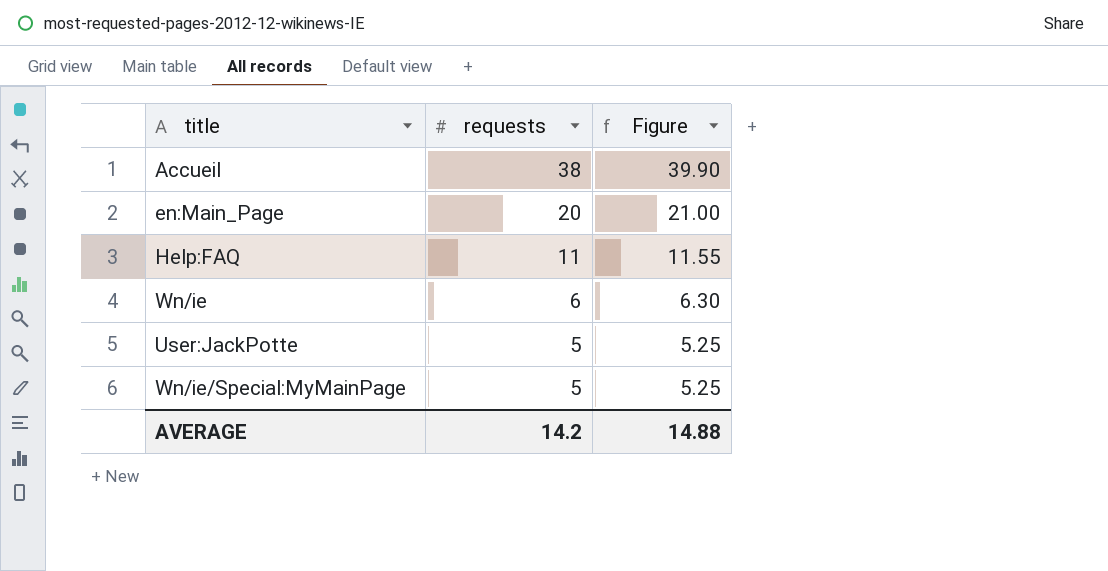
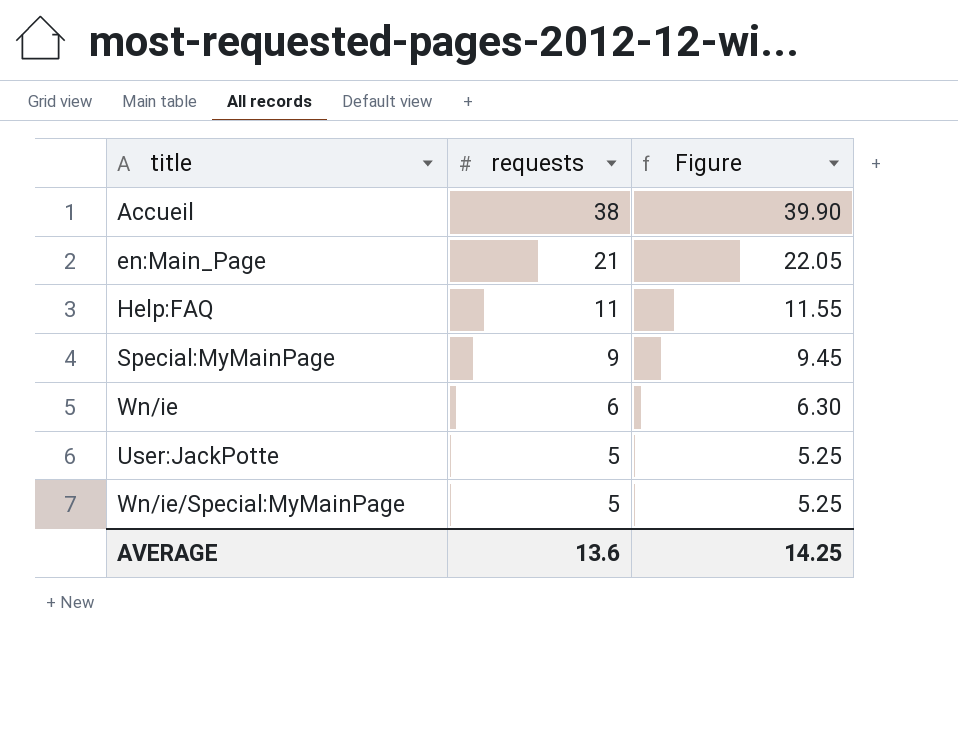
en:Main_Page | requests: 20 -> 21
en:Main_Page | Figure: 21.00 -> 22.05
row Special:MyMainPage: none -> 9 | 9.45
AVERAGE | requests: 14.2 -> 13.6
AVERAGE | Figure: 14.88 -> 14.25

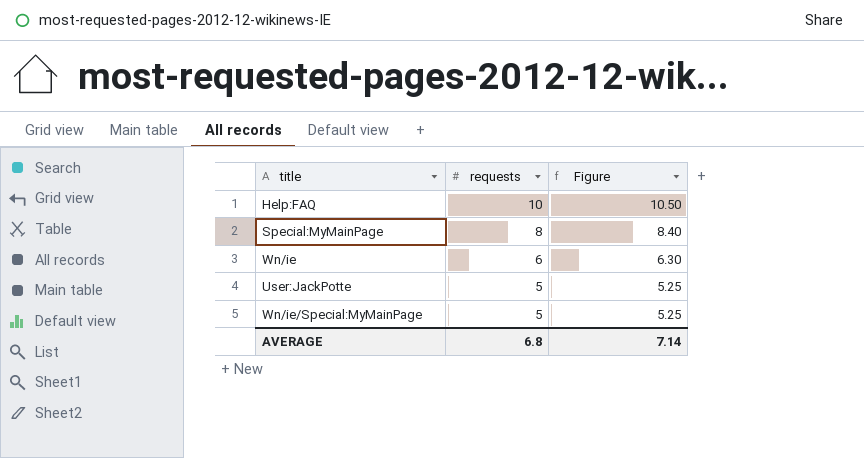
row Accueil: 38 | 39.90 -> none
row en:Main_Page: 21 | 22.05 -> none
Help:FAQ | requests: 11 -> 10
Help:FAQ | Figure: 11.55 -> 10.50
Special:MyMainPage | requests: 9 -> 8
Special:MyMainPage | Figure: 9.45 -> 8.40
AVERAGE | requests: 13.6 -> 6.8
AVERAGE | Figure: 14.25 -> 7.14

